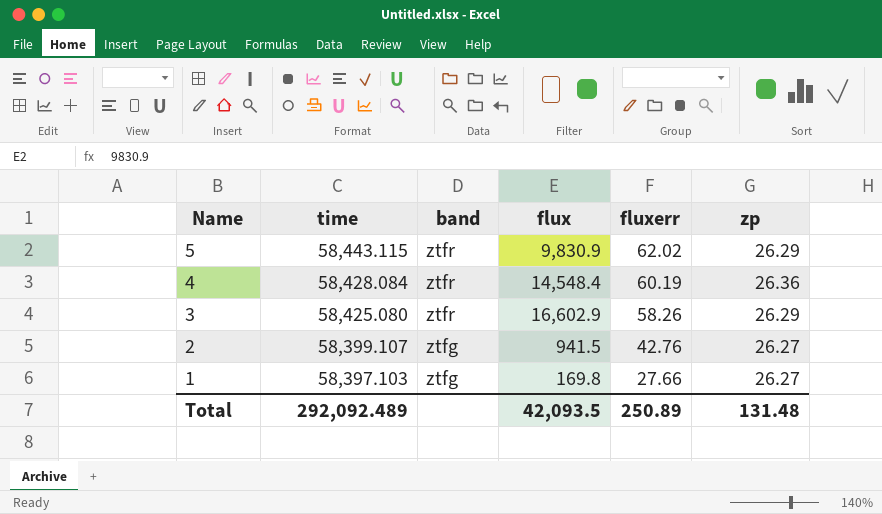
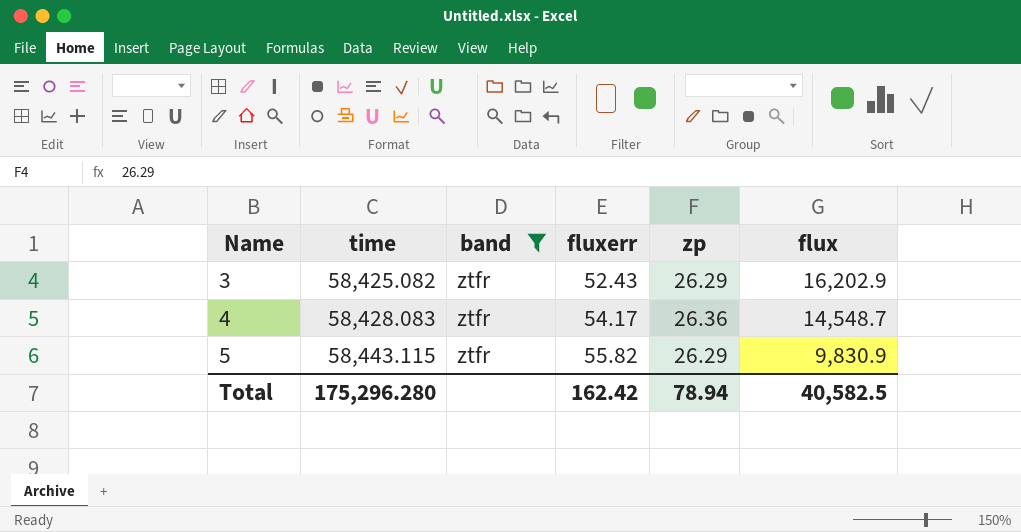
filter: none -> band = ztfr
row order: Name descending -> Name ascending
column flux | position: 4 -> 6
3 | time: 58,425.080 -> 58,425.082
3 | fluxerr: 58.26 -> 52.43
3 | flux: 16,602.9 -> 16,202.9
4 | time: 58,428.084 -> 58,428.083
4 | fluxerr: 60.19 -> 54.17
4 | flux: 14,548.4 -> 14,548.7
5 | fluxerr: 62.02 -> 55.82
Total | time: 292,092.489 -> 175,296.280
Total | fluxerr: 250.89 -> 162.42
Total | zp: 131.48 -> 78.94
Total | flux: 42,093.5 -> 40,582.5

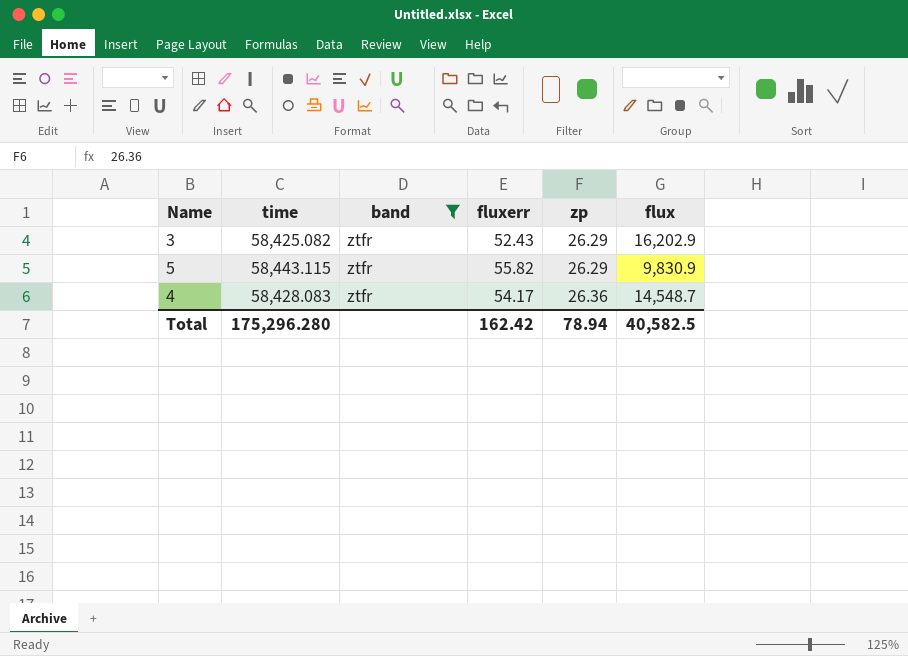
row order: Name ascending -> zp ascending

